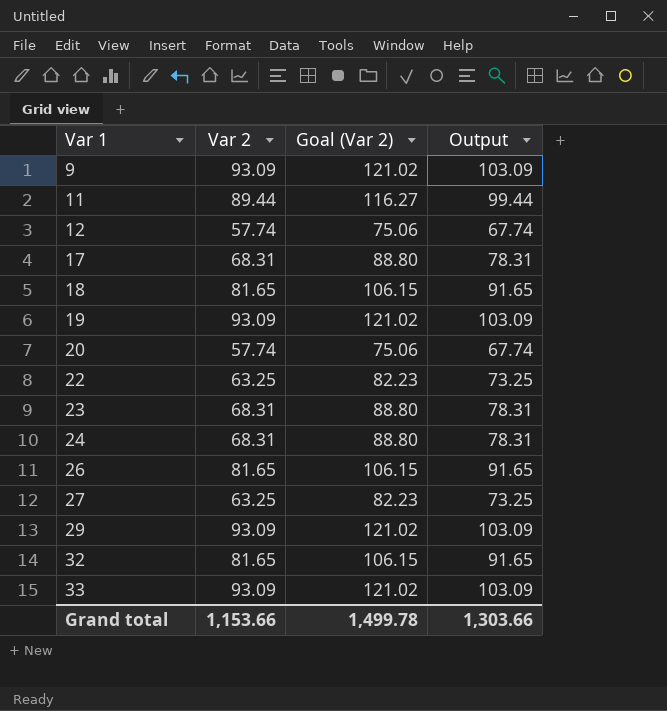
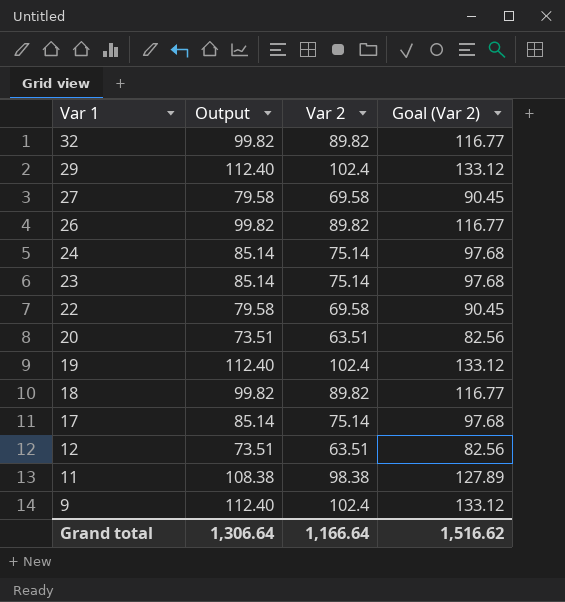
row order: Var 1 ascending -> Var 1 descending
column Output | position: 4 -> 2
row 33: 93.09 | 121.02 | 103.09 -> none
32 | Output: 91.65 -> 99.82
32 | Var 2: 81.65 -> 89.82
32 | Goal (Var 2): 106.15 -> 116.77
29 | Output: 103.09 -> 112.40
29 | Var 2: 93.09 -> 102.4
29 | Goal (Var 2): 121.02 -> 133.12
27 | Output: 73.25 -> 79.58
27 | Var 2: 63.25 -> 69.58
27 | Goal (Var 2): 82.23 -> 90.45
26 | Output: 91.65 -> 99.82
26 | Var 2: 81.65 -> 89.82
26 | Goal (Var 2): 106.15 -> 116.77
24 | Output: 78.31 -> 85.14
24 | Var 2: 68.31 -> 75.14
24 | Goal (Var 2): 88.80 -> 97.68
23 | Output: 78.31 -> 85.14
23 | Var 2: 68.31 -> 75.14
23 | Goal (Var 2): 88.80 -> 97.68
22 | Output: 73.25 -> 79.58
22 | Var 2: 63.25 -> 69.58
22 | Goal (Var 2): 82.23 -> 90.45
20 | Output: 67.74 -> 73.51
20 | Var 2: 57.74 -> 63.51
20 | Goal (Var 2): 75.06 -> 82.56
19 | Output: 103.09 -> 112.40
19 | Var 2: 93.09 -> 102.4
19 | Goal (Var 2): 121.02 -> 133.12
18 | Output: 91.65 -> 99.82
18 | Var 2: 81.65 -> 89.82
18 | Goal (Var 2): 106.15 -> 116.77
17 | Output: 78.31 -> 85.14
17 | Var 2: 68.31 -> 75.14
17 | Goal (Var 2): 88.80 -> 97.68
12 | Output: 67.74 -> 73.51
12 | Var 2: 57.74 -> 63.51
12 | Goal (Var 2): 75.06 -> 82.56
11 | Output: 99.44 -> 108.38
11 | Var 2: 89.44 -> 98.38
11 | Goal (Var 2): 116.27 -> 127.89
9 | Output: 103.09 -> 112.40
9 | Var 2: 93.09 -> 102.4
9 | Goal (Var 2): 121.02 -> 133.12
Grand total | Output: 1,303.66 -> 1,306.64
Grand total | Var 2: 1,153.66 -> 1,166.64
Grand total | Goal (Var 2): 1,499.78 -> 1,516.62

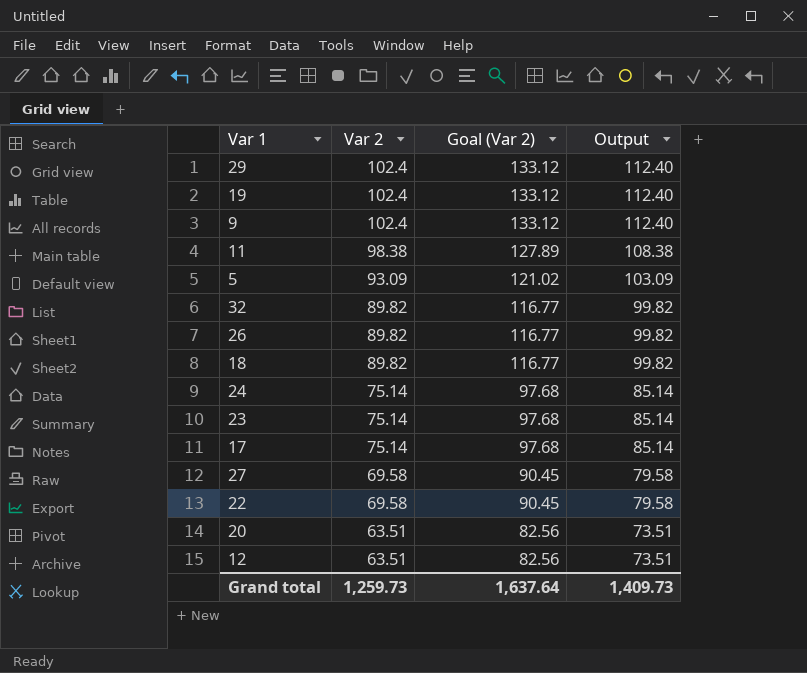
row order: Var 1 descending -> Var 2 descending
column Output | position: 2 -> 4
row 5: none -> 93.09 | 121.02 | 103.09
Grand total | Var 2: 1,166.64 -> 1,259.73
Grand total | Goal (Var 2): 1,516.62 -> 1,637.64
Grand total | Output: 1,306.64 -> 1,409.73

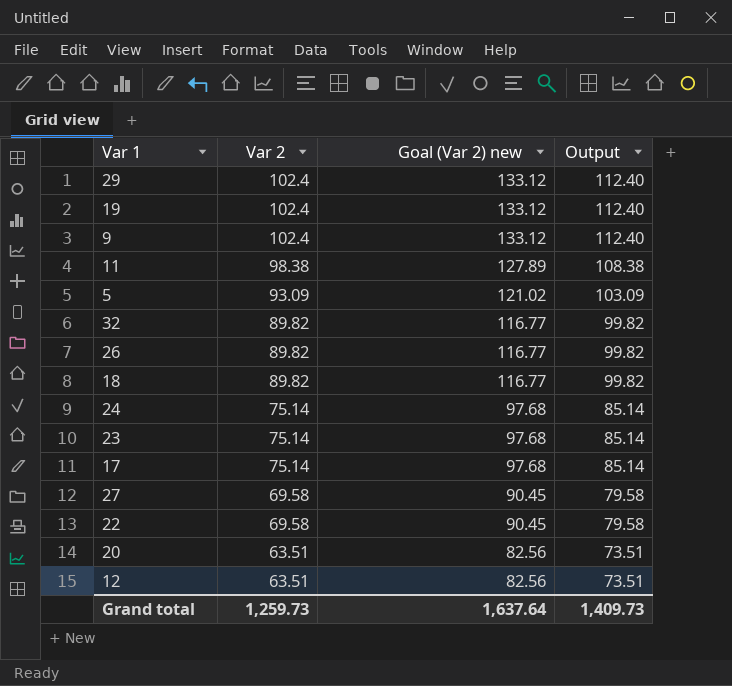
column name: Goal (Var 2) -> Goal (Var 2) new

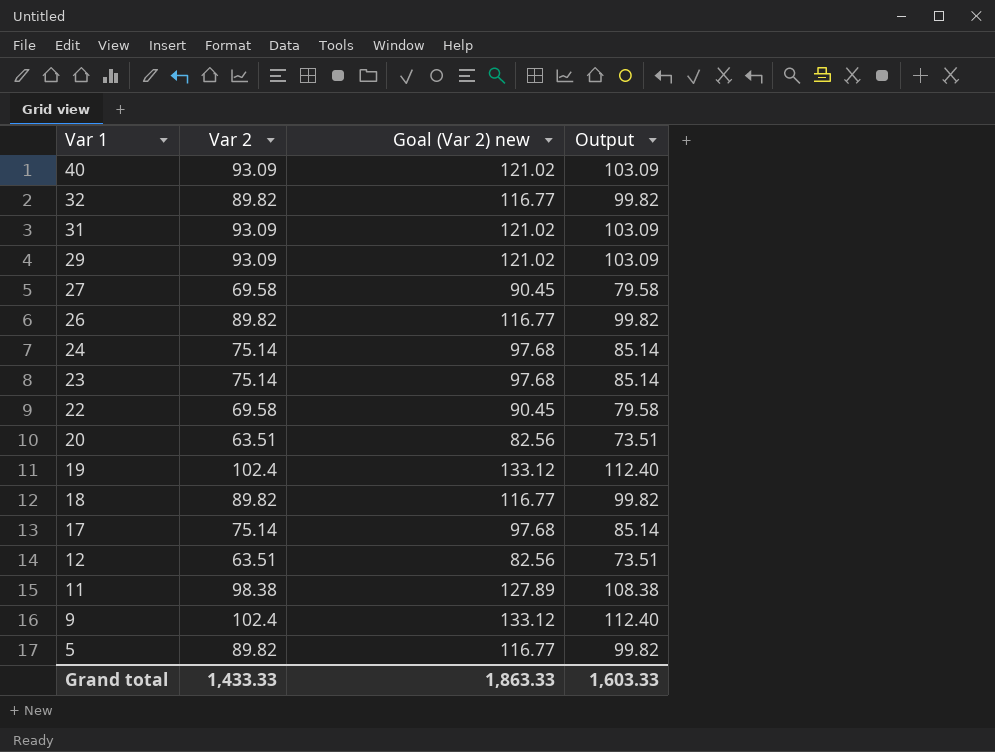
row order: Var 2 descending -> Var 1 descending
row 40: none -> 93.09 | 121.02 | 103.09
row 31: none -> 93.09 | 121.02 | 103.09
29 | Var 2: 102.4 -> 93.09
29 | Goal (Var 2) new: 133.12 -> 121.02
29 | Output: 112.40 -> 103.09
5 | Var 2: 93.09 -> 89.82
5 | Goal (Var 2) new: 121.02 -> 116.77
5 | Output: 103.09 -> 99.82
Grand total | Var 2: 1,259.73 -> 1,433.33
Grand total | Goal (Var 2) new: 1,637.64 -> 1,863.33
Grand total | Output: 1,409.73 -> 1,603.33

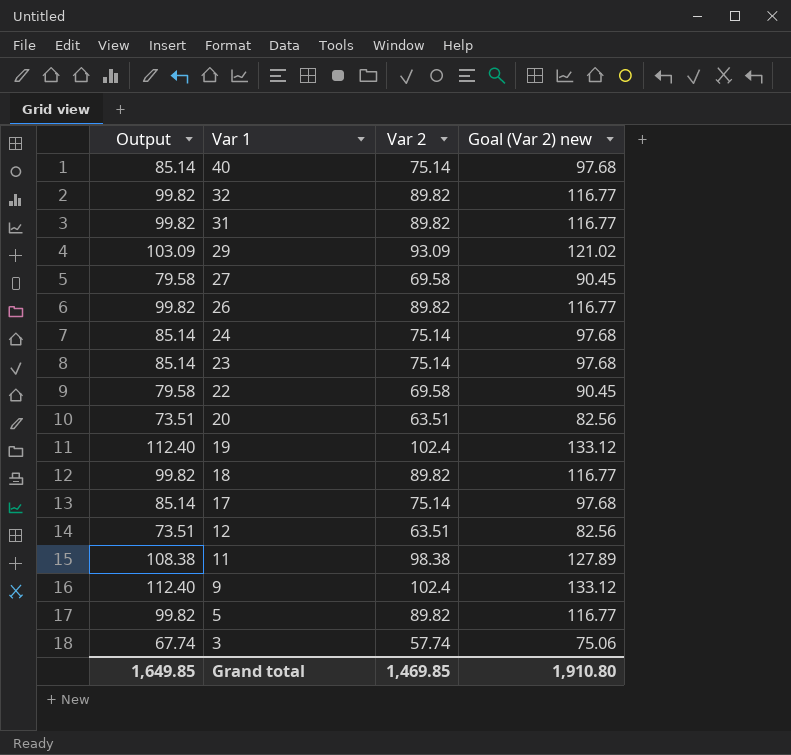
column Output | position: 4 -> 1
40 | Output: 103.09 -> 85.14
40 | Var 2: 93.09 -> 75.14
40 | Goal (Var 2) new: 121.02 -> 97.68
31 | Output: 103.09 -> 99.82
31 | Var 2: 93.09 -> 89.82
31 | Goal (Var 2) new: 121.02 -> 116.77
row 3: none -> 67.74 | 57.74 | 75.06
Grand total | Output: 1,603.33 -> 1,649.85
Grand total | Var 2: 1,433.33 -> 1,469.85
Grand total | Goal (Var 2) new: 1,863.33 -> 1,910.80

